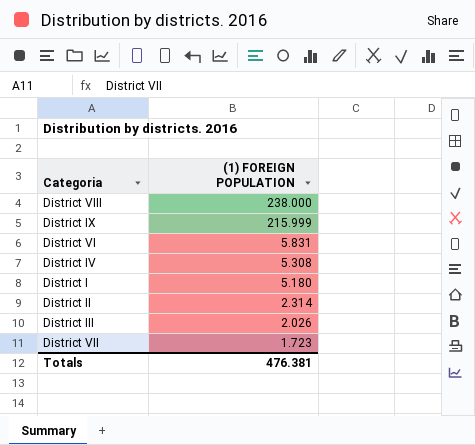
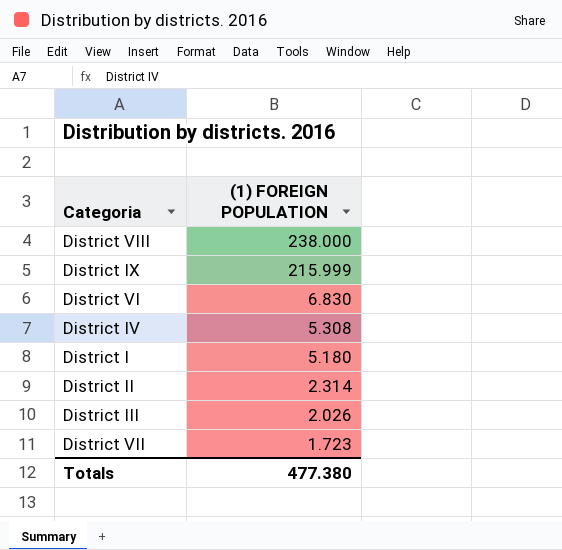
District VI | (1) FOREIGN POPULATION: 5.831 -> 6.830
Totals | (1) FOREIGN POPULATION: 476.381 -> 477.380

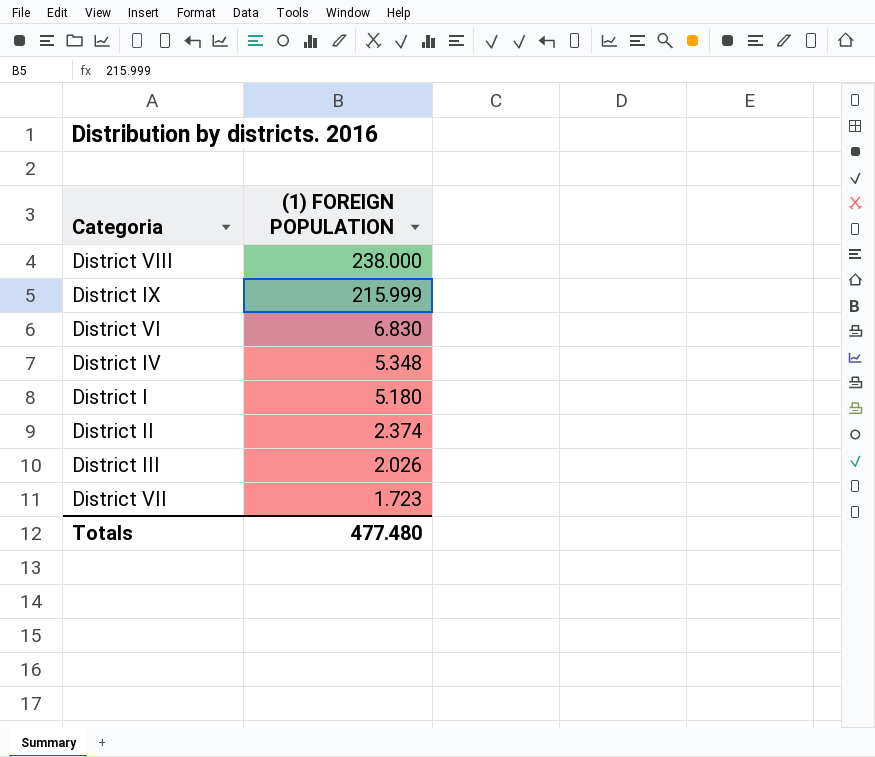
District IV | (1) FOREIGN POPULATION: 5.308 -> 5.348
District II | (1) FOREIGN POPULATION: 2.314 -> 2.374
Totals | (1) FOREIGN POPULATION: 477.380 -> 477.480

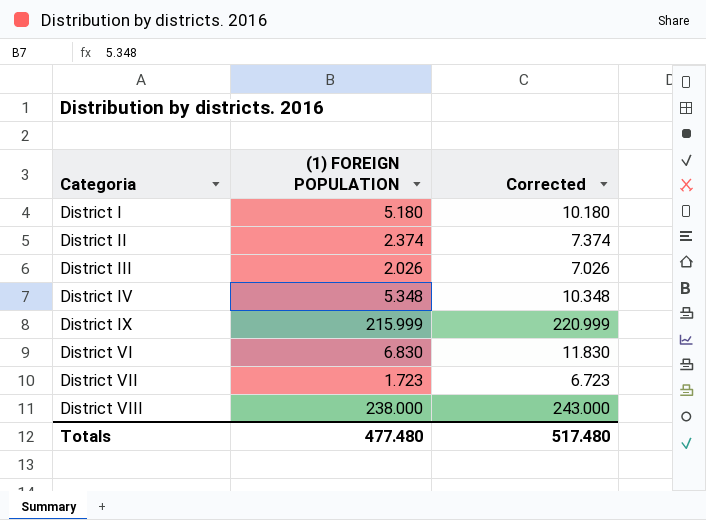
row order: (1) FOREIGN POPULATION descending -> Categoria ascending
column Corrected | formula: none -> [(1) FOREIGN POPULATION] + 5

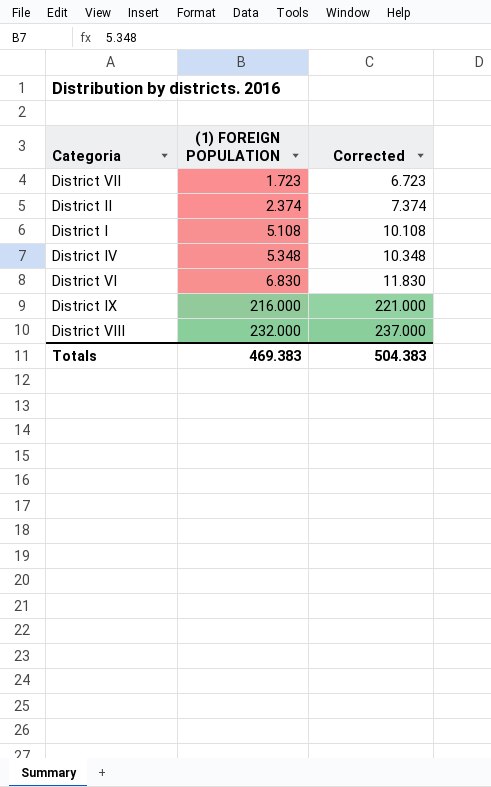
row order: Categoria ascending -> (1) FOREIGN POPULATION ascending
row District III: 2.026 | 7.026 -> none
District I | (1) FOREIGN POPULATION: 5.180 -> 5.108
District I | Corrected: 10.180 -> 10.108
District IX | (1) FOREIGN POPULATION: 215.999 -> 216.000
District IX | Corrected: 220.999 -> 221.000
District VIII | (1) FOREIGN POPULATION: 238.000 -> 232.000
District VIII | Corrected: 243.000 -> 237.000
Totals | (1) FOREIGN POPULATION: 477.480 -> 469.383
Totals | Corrected: 517.480 -> 504.383

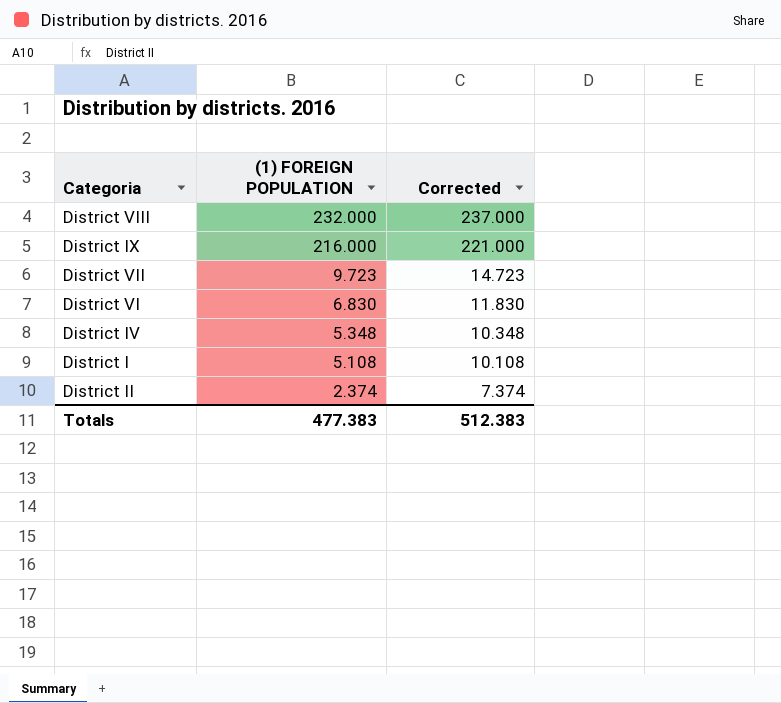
row order: (1) FOREIGN POPULATION ascending -> (1) FOREIGN POPULATION descending
District VII | (1) FOREIGN POPULATION: 1.723 -> 9.723
District VII | Corrected: 6.723 -> 14.723
Totals | (1) FOREIGN POPULATION: 469.383 -> 477.383
Totals | Corrected: 504.383 -> 512.383

